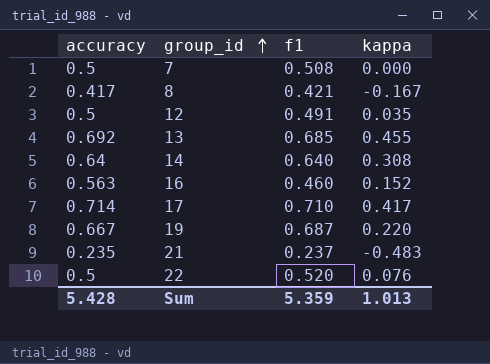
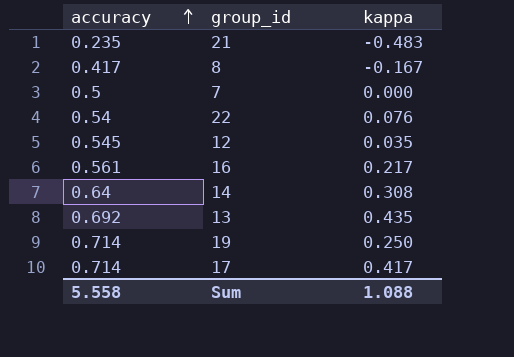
row order: group_id ascending -> accuracy ascending
column f1 | position: 3 -> none
22 | accuracy: 0.5 -> 0.54
12 | accuracy: 0.5 -> 0.545
16 | accuracy: 0.563 -> 0.561
16 | kappa: 0.152 -> 0.217
13 | kappa: 0.455 -> 0.435
19 | accuracy: 0.667 -> 0.714
19 | kappa: 0.220 -> 0.250
Sum | accuracy: 5.428 -> 5.558
Sum | kappa: 1.013 -> 1.088

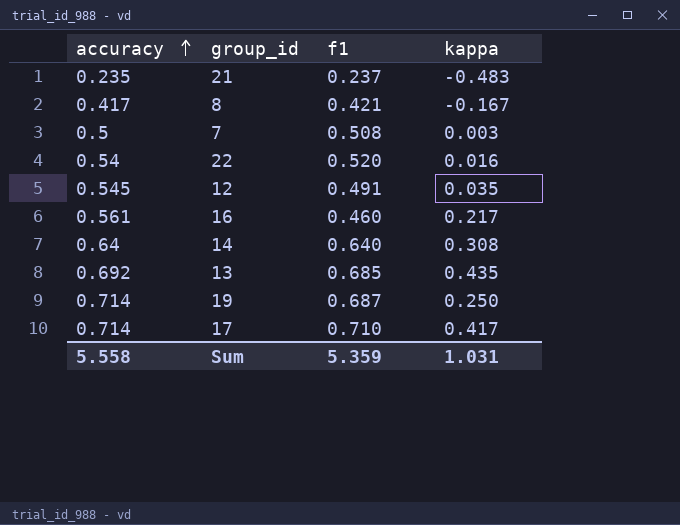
column f1 | position: none -> 3
7 | kappa: 0.000 -> 0.003
22 | kappa: 0.076 -> 0.016
Sum | kappa: 1.088 -> 1.031

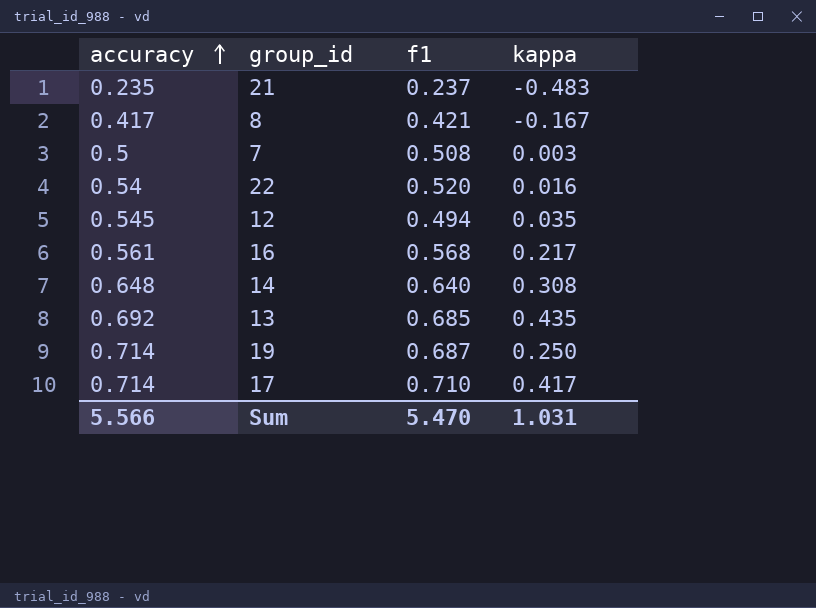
12 | f1: 0.491 -> 0.494
16 | f1: 0.460 -> 0.568
14 | accuracy: 0.64 -> 0.648
Sum | accuracy: 5.558 -> 5.566
Sum | f1: 5.359 -> 5.470

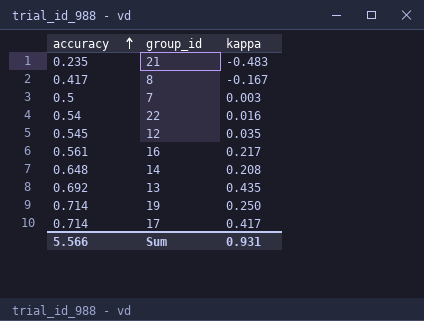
column f1 | position: 3 -> none
14 | kappa: 0.308 -> 0.208
Sum | kappa: 1.031 -> 0.931

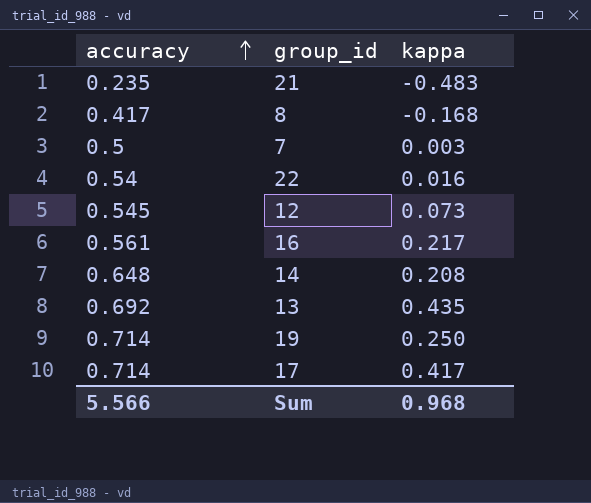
8 | kappa: -0.167 -> -0.168
12 | kappa: 0.035 -> 0.073
Sum | kappa: 0.931 -> 0.968

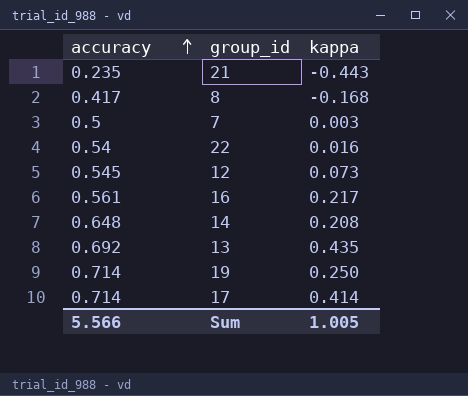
21 | kappa: -0.483 -> -0.443
17 | kappa: 0.417 -> 0.414
Sum | kappa: 0.968 -> 1.005

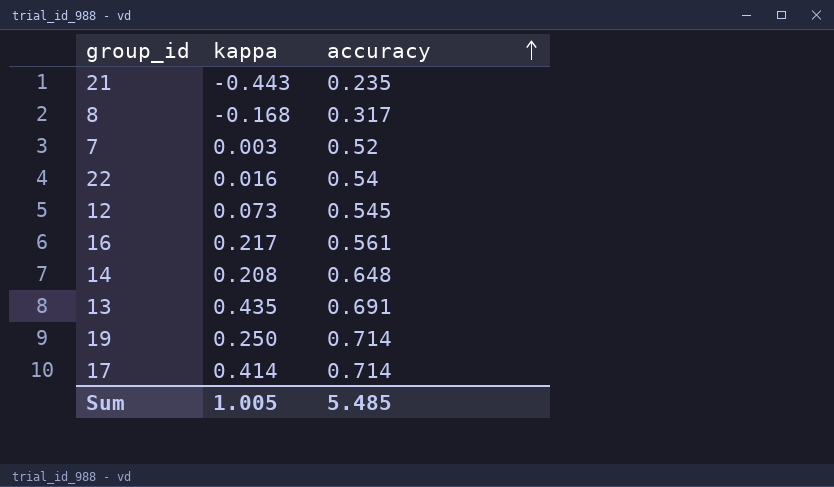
column accuracy | position: 1 -> 3
8 | accuracy: 0.417 -> 0.317
7 | accuracy: 0.5 -> 0.52
13 | accuracy: 0.692 -> 0.691
Sum | accuracy: 5.566 -> 5.485

